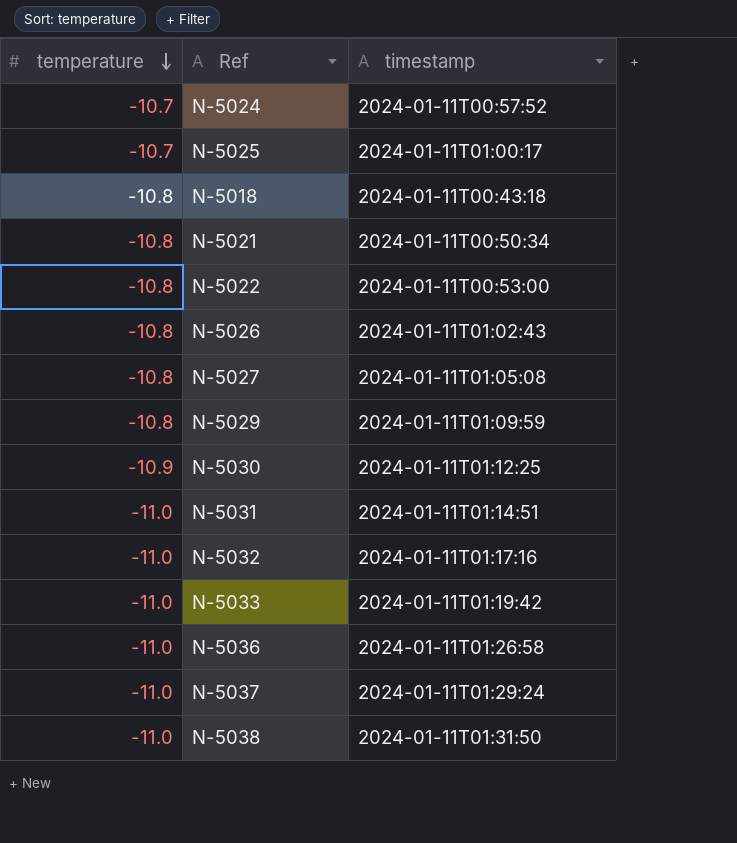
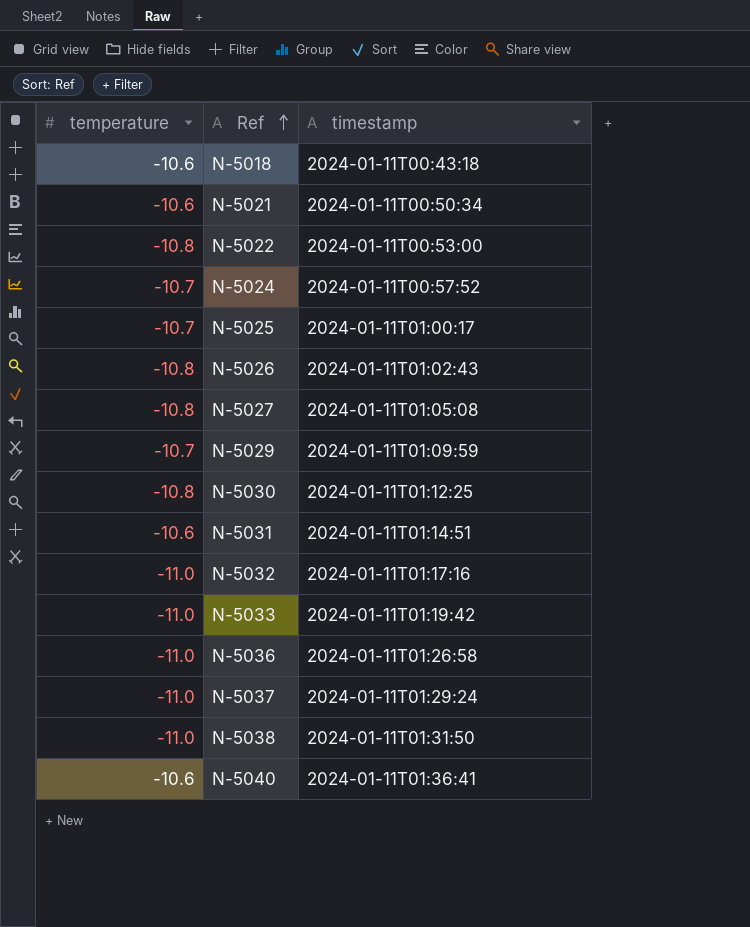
row order: temperature descending -> Ref ascending
N-5018 | temperature: -10.8 -> -10.6
N-5021 | temperature: -10.8 -> -10.6
N-5029 | temperature: -10.8 -> -10.7
N-5030 | temperature: -10.9 -> -10.8
N-5031 | temperature: -11.0 -> -10.6
row N-5040: none -> -10.6 | 2024-01-11T01:36:41

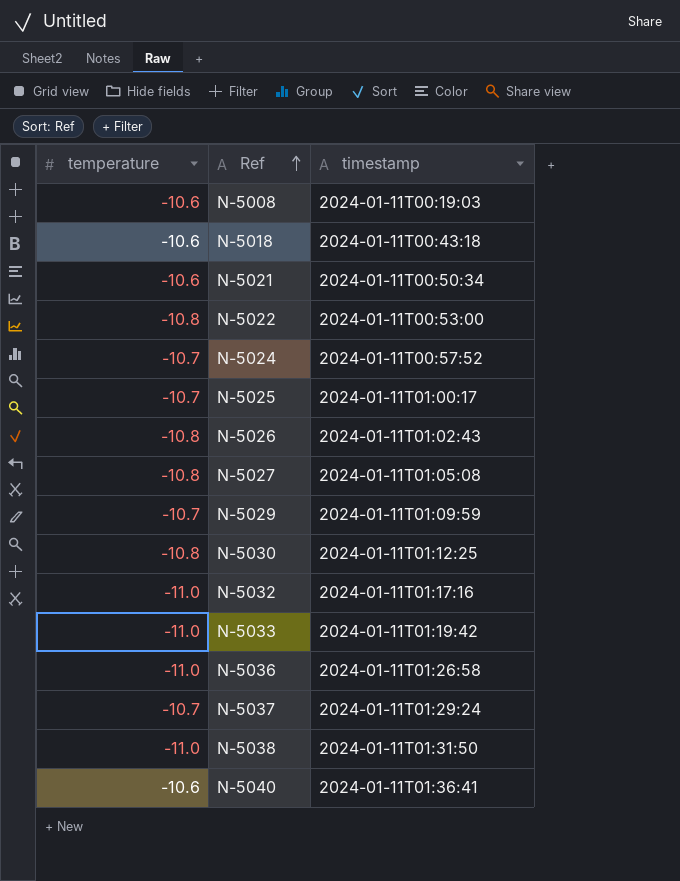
row N-5031: -10.6 | 2024-01-11T01:14:51 -> none
row N-5008: none -> -10.6 | 2024-01-11T00:19:03
N-5037 | temperature: -11.0 -> -10.7

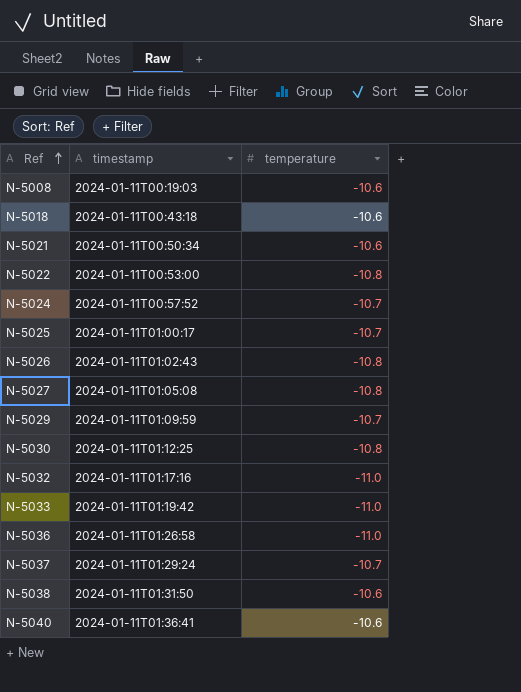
column temperature | position: 1 -> 3
N-5038 | temperature: -11.0 -> -10.6

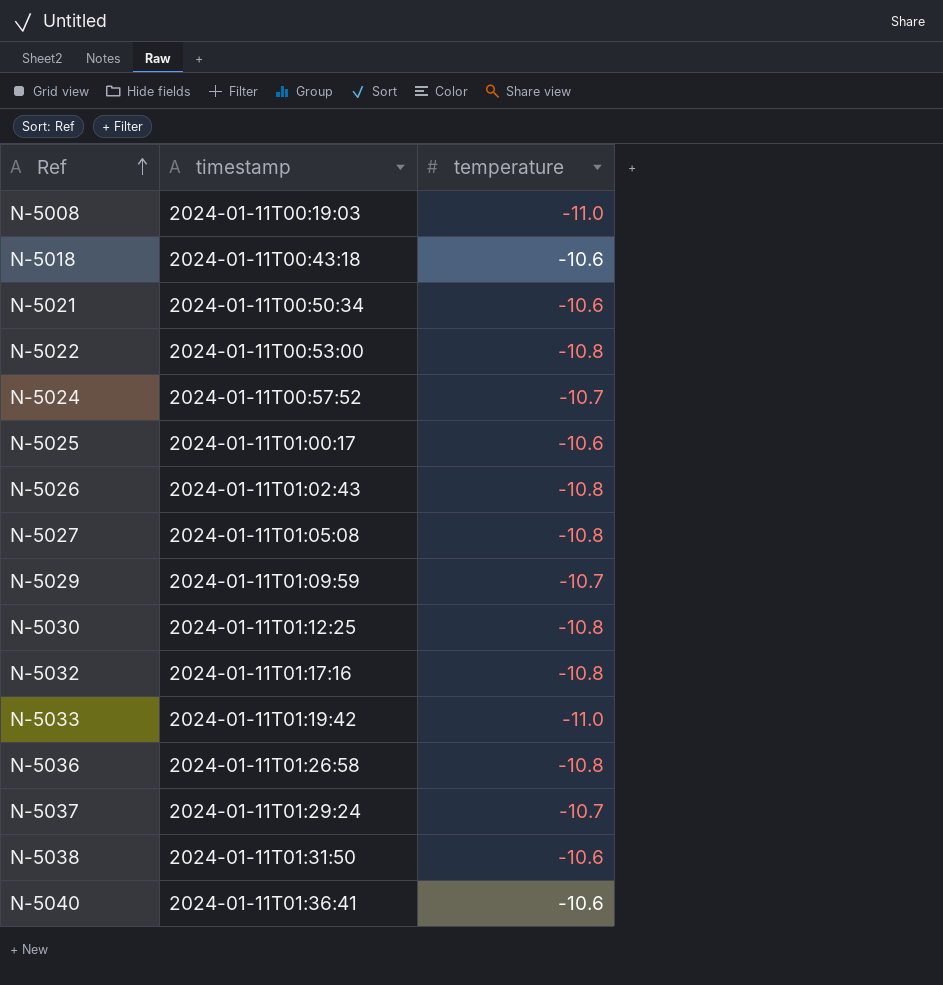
N-5008 | temperature: -10.6 -> -11.0
N-5025 | temperature: -10.7 -> -10.6
N-5032 | temperature: -11.0 -> -10.8
N-5036 | temperature: -11.0 -> -10.8

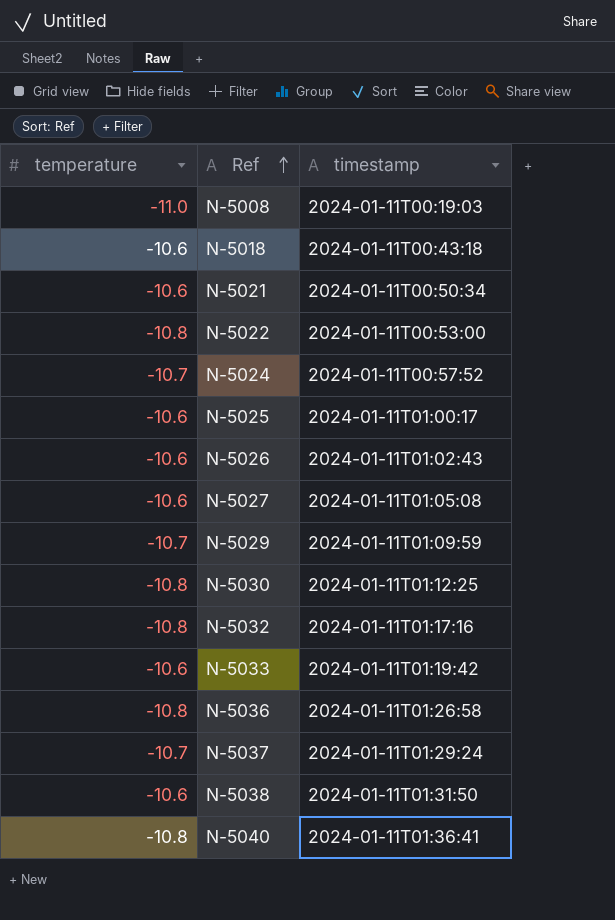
column temperature | position: 3 -> 1
N-5026 | temperature: -10.8 -> -10.6
N-5027 | temperature: -10.8 -> -10.6
N-5033 | temperature: -11.0 -> -10.6
N-5040 | temperature: -10.6 -> -10.8

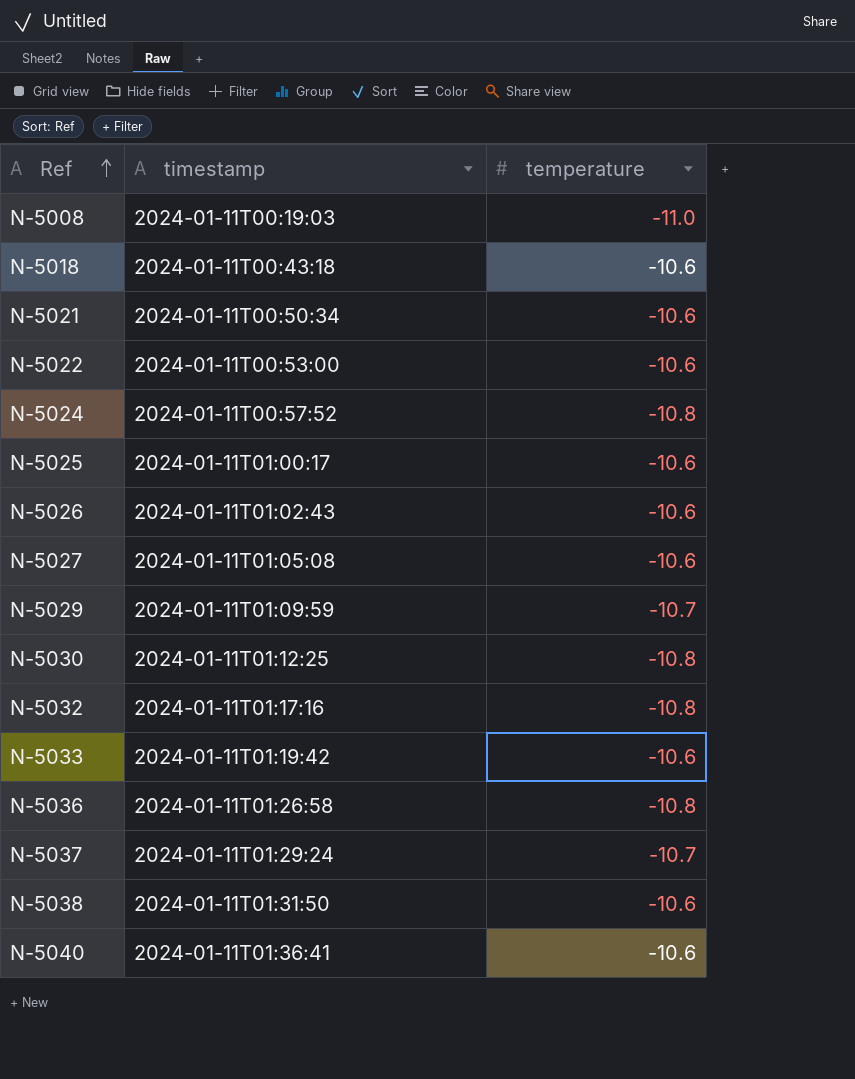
column temperature | position: 1 -> 3
N-5022 | temperature: -10.8 -> -10.6
N-5024 | temperature: -10.7 -> -10.8
N-5040 | temperature: -10.8 -> -10.6

